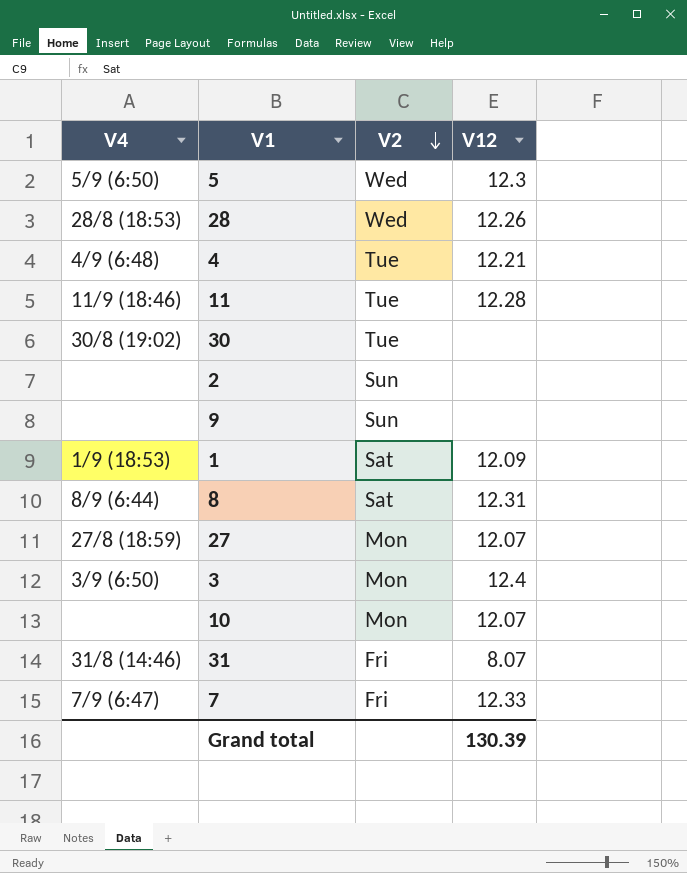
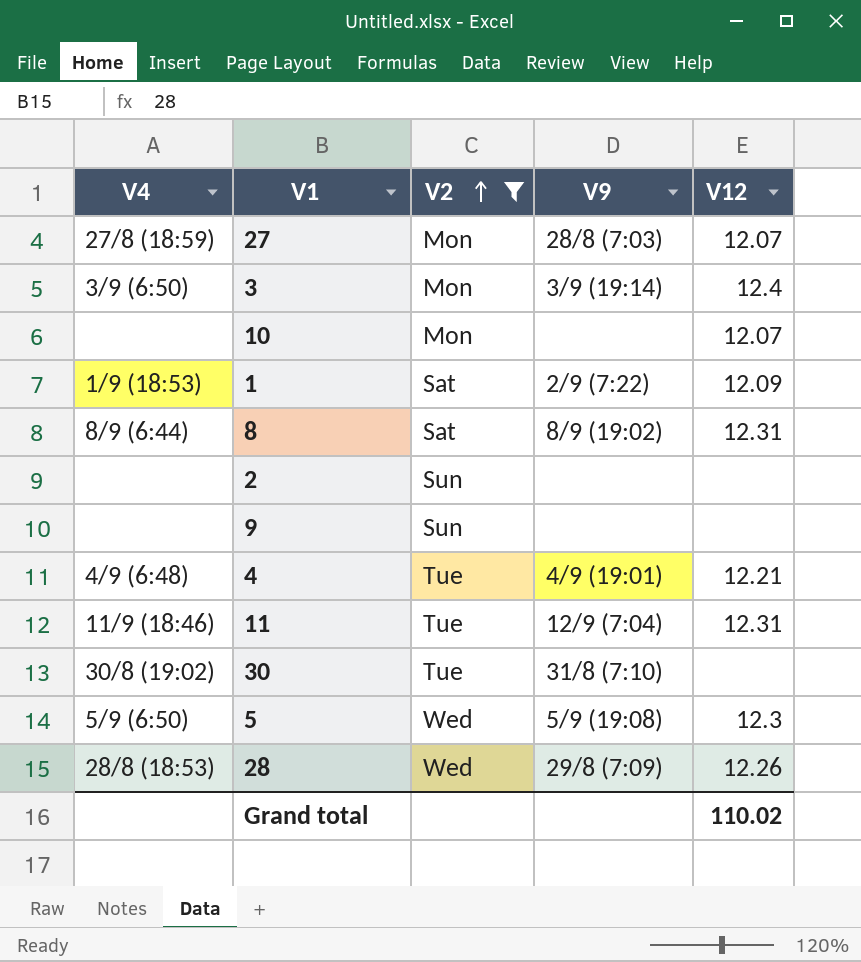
filter: none -> V2 != Fri
row order: V2 descending -> V2 ascending
column V9 | position: none -> 4
11 | V12: 12.28 -> 12.31
Grand total | V12: 130.39 -> 110.02

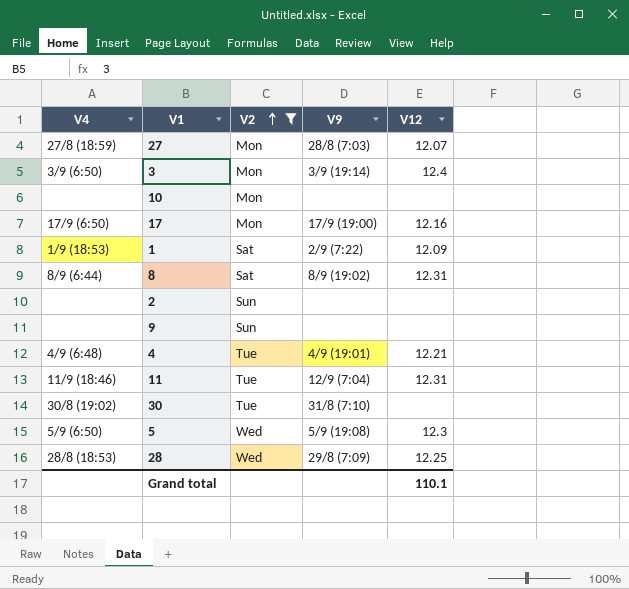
10 | V12: 12.07 -> none
row 17: none -> 17/9 (6:50) | Mon | 17/9 (19:00) | 12.16
28 | V12: 12.26 -> 12.25
Grand total | V12: 110.02 -> 110.1

